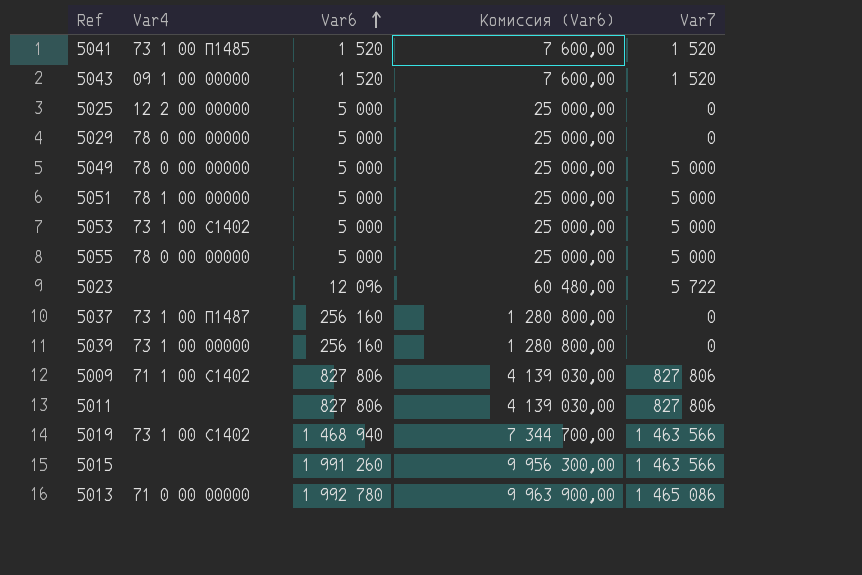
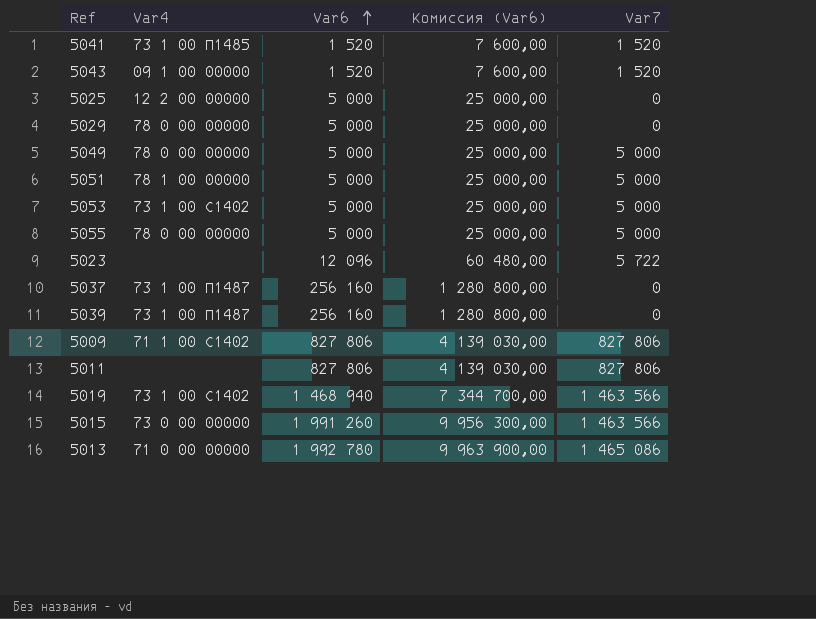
5039 | Var4: 73 1 00 00000 -> 73 1 00 П1487
5015 | Var4: none -> 73 0 00 00000

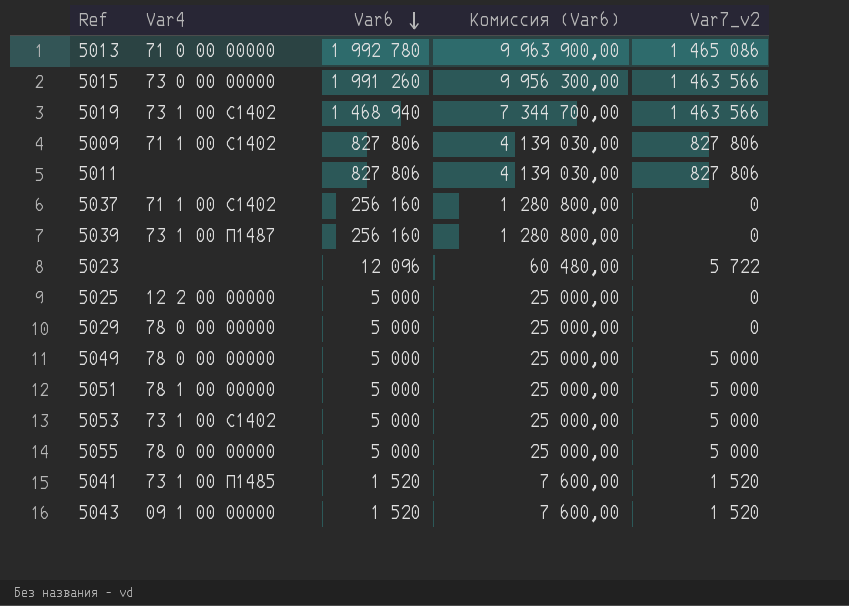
row order: Var6 ascending -> Var6 descending
column name: Var7 -> Var7_v2
5037 | Var4: 73 1 00 П1487 -> 71 1 00 С1402

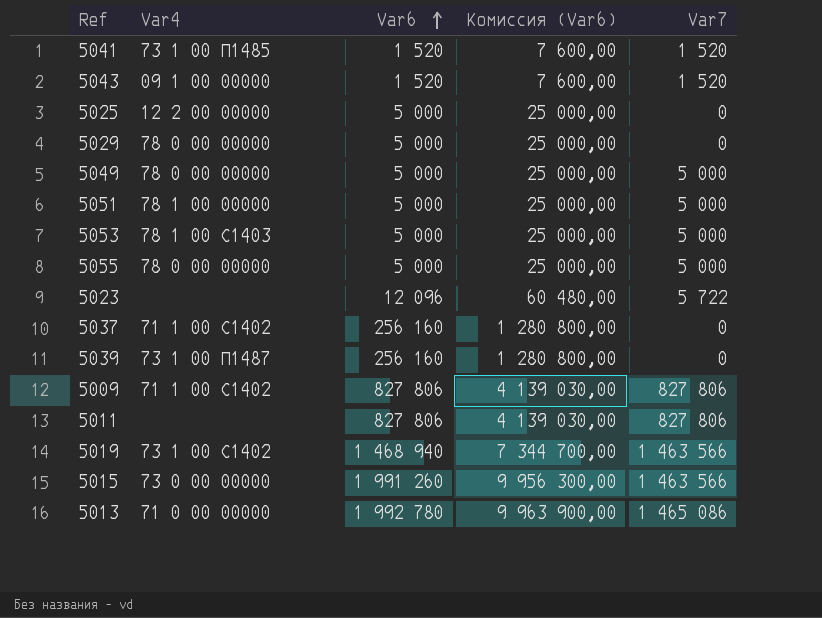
row order: Var6 descending -> Var6 ascending
column name: Var7_v2 -> Var7
5053 | Var4: 73 1 00 С1402 -> 78 1 00 С1403

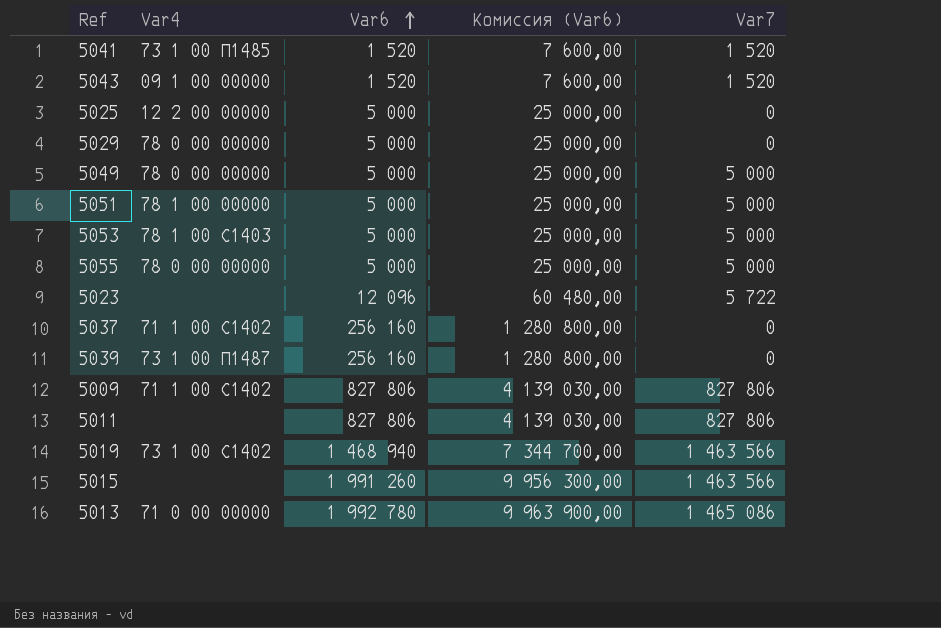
5015 | Var4: 73 0 00 00000 -> none

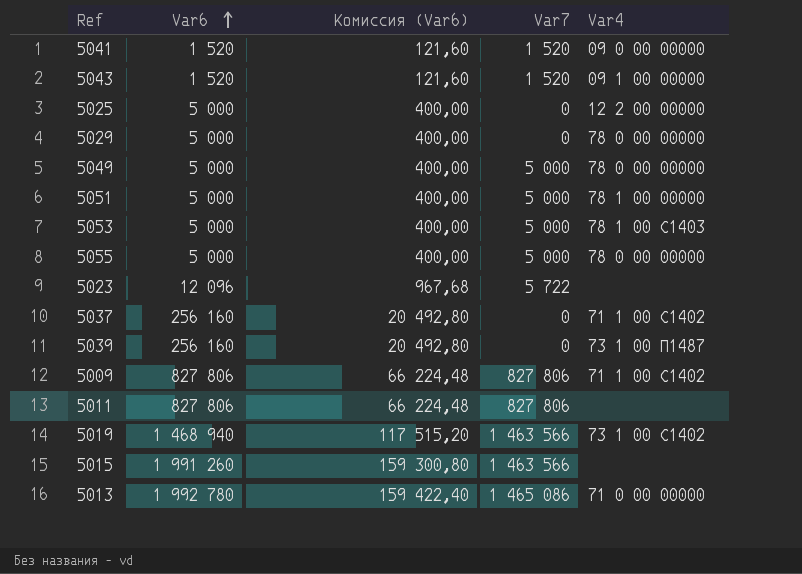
column Комиссия (Var6) | formula: [Var6] * 5 -> [Var6] * 0,08
column Var4 | position: 2 -> 5
5041 | Var4: 73 1 00 П1485 -> 09 0 00 00000

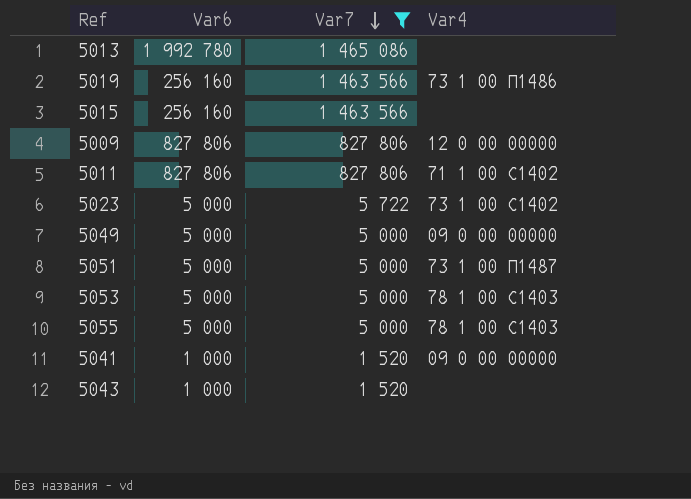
filter: none -> Var7 != 0
row order: Var6 ascending -> Var7 descending
column Комиссия (Var6) | formula: [Var6] * 0,08 -> none
5013 | Var4: 71 0 00 00000 -> none
5019 | Var6: 1 468 940 -> 256 160
5019 | Var4: 73 1 00 С1402 -> 73 1 00 П1486
5015 | Var6: 1 991 260 -> 256 160
5009 | Var4: 71 1 00 С1402 -> 12 0 00 00000
5011 | Var4: none -> 71 1 00 С1402
5023 | Var6: 12 096 -> 5 000
5023 | Var4: none -> 73 1 00 С1402
5049 | Var4: 78 0 00 00000 -> 09 0 00 00000
5051 | Var4: 78 1 00 00000 -> 73 1 00 П1487
5055 | Var4: 78 0 00 00000 -> 78 1 00 С1403
5041 | Var6: 1 520 -> 1 000
5043 | Var6: 1 520 -> 1 000
5043 | Var4: 09 1 00 00000 -> none

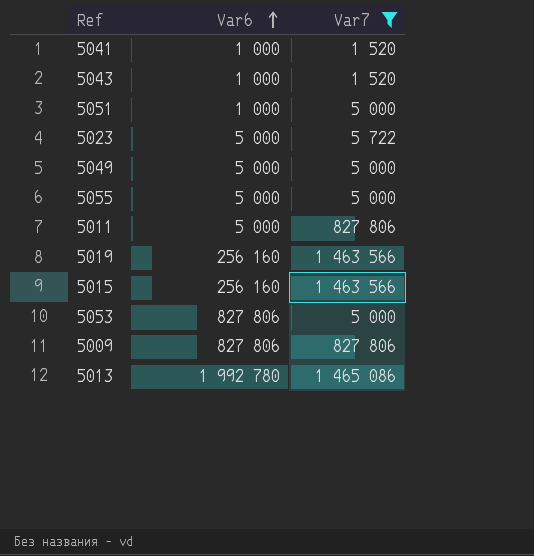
row order: Var7 descending -> Var6 ascending
column Var4 | position: 4 -> none
5051 | Var6: 5 000 -> 1 000
5011 | Var6: 827 806 -> 5 000
5053 | Var6: 5 000 -> 827 806

